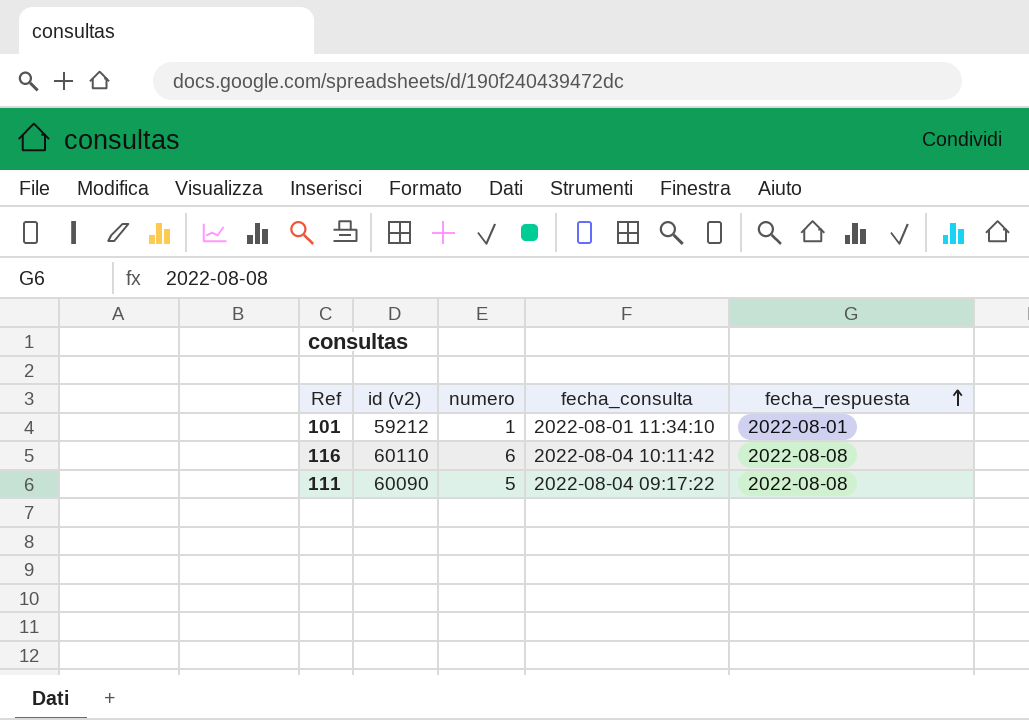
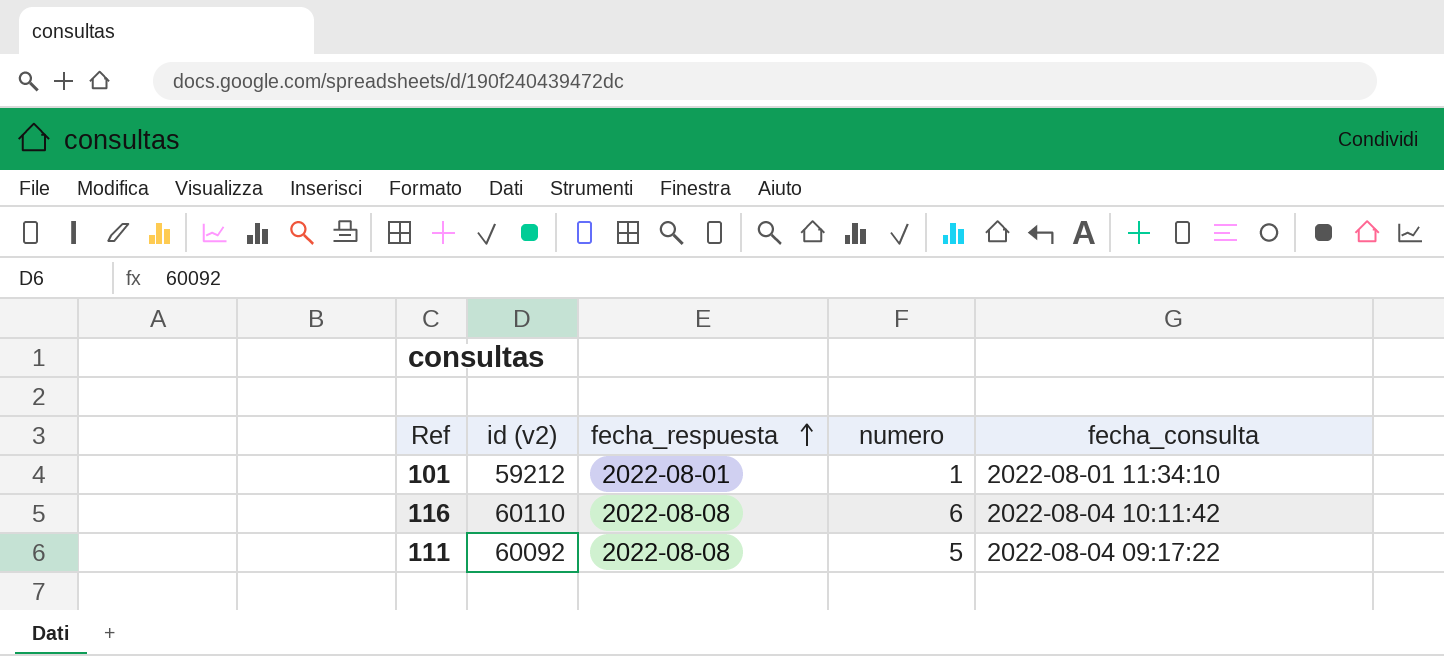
column fecha_respuesta | position: 5 -> 3
111 | id (v2): 60090 -> 60092

